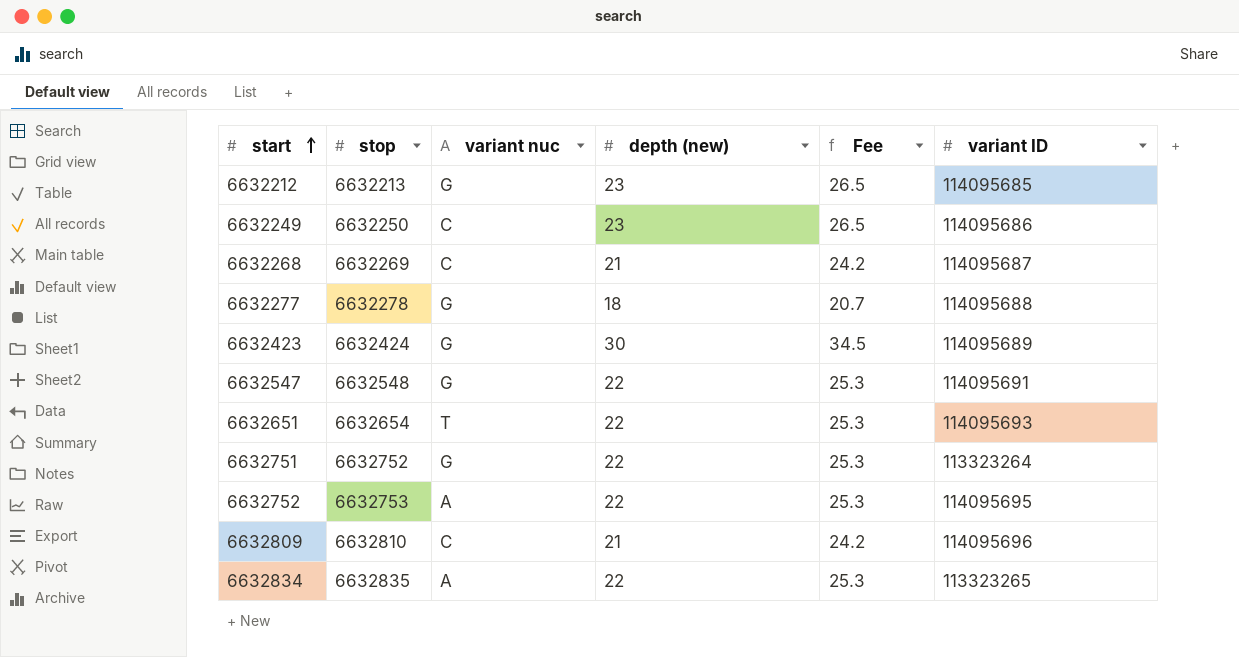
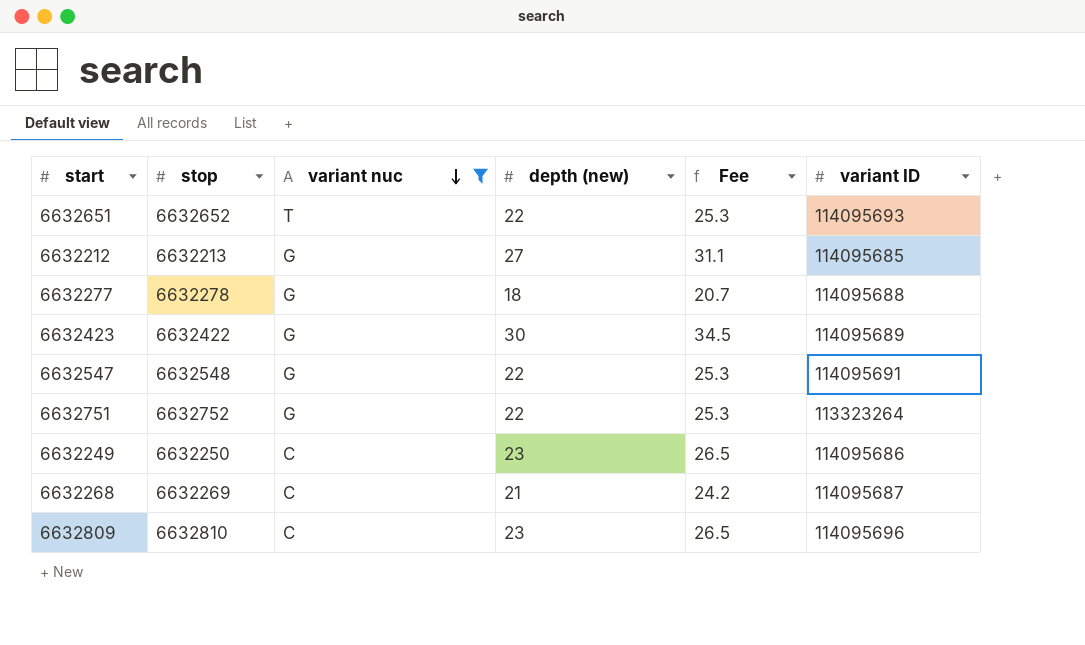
filter: none -> variant nuc != A
row order: start ascending -> variant nuc descending
6632651 | stop: 6632654 -> 6632652
6632212 | depth (new): 23 -> 27
6632212 | Fee: 26.5 -> 31.1
6632423 | stop: 6632424 -> 6632422
6632809 | depth (new): 21 -> 23
6632809 | Fee: 24.2 -> 26.5

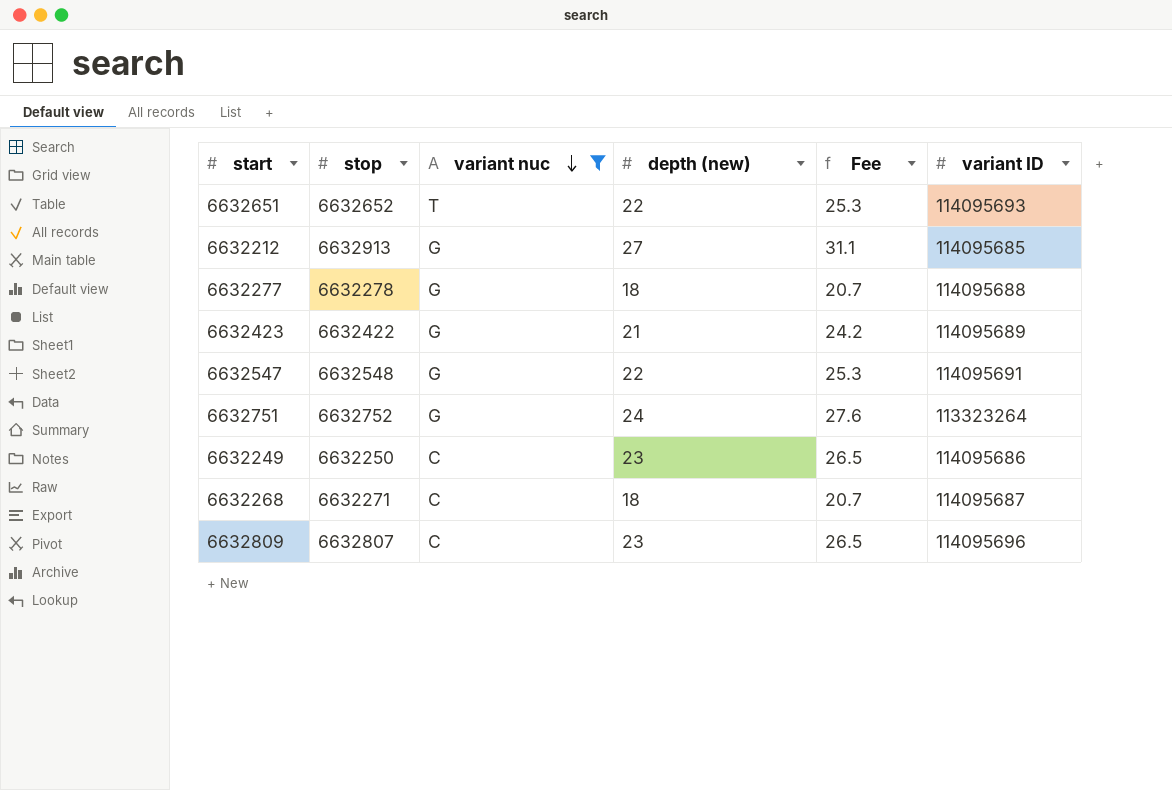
6632212 | stop: 6632213 -> 6632913
6632423 | depth (new): 30 -> 21
6632423 | Fee: 34.5 -> 24.2
6632751 | depth (new): 22 -> 24
6632751 | Fee: 25.3 -> 27.6
6632268 | stop: 6632269 -> 6632271
6632268 | depth (new): 21 -> 18
6632268 | Fee: 24.2 -> 20.7
6632809 | stop: 6632810 -> 6632807

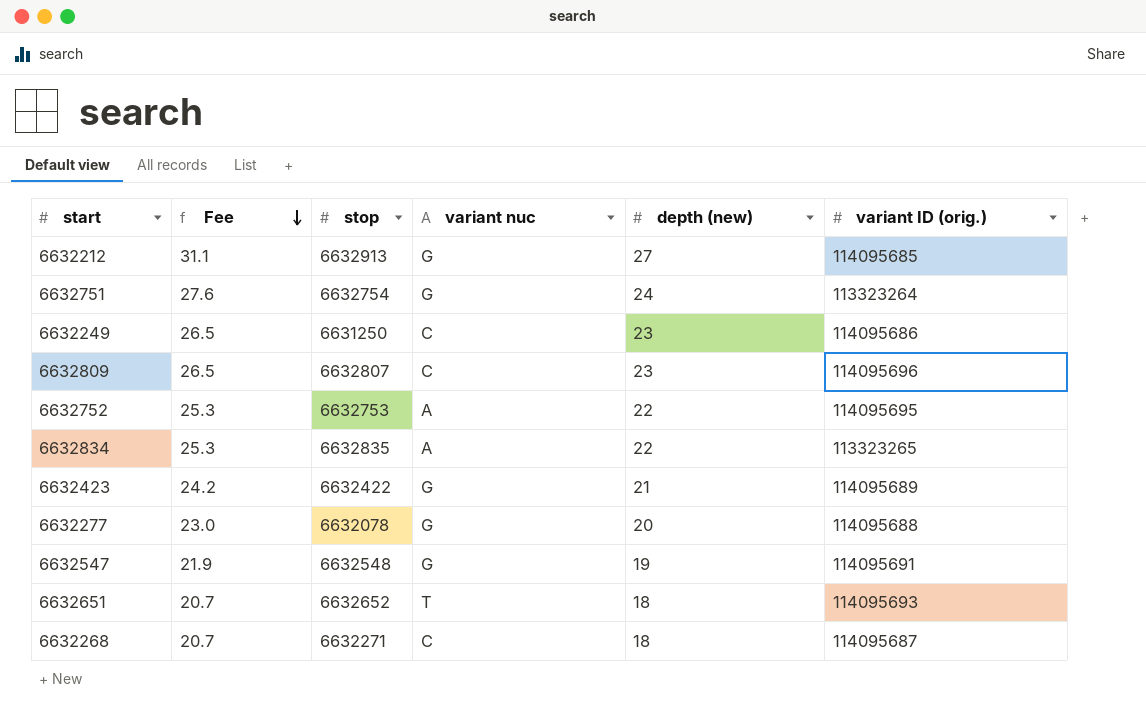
filter: variant nuc != A -> none
row order: variant nuc descending -> Fee descending
column Fee | position: 5 -> 2
column name: variant ID -> variant ID (orig.)
6632751 | stop: 6632752 -> 6632754
6632249 | stop: 6632250 -> 6631250
6632277 | Fee: 20.7 -> 23.0
6632277 | stop: 6632278 -> 6632078
6632277 | depth (new): 18 -> 20
6632547 | Fee: 25.3 -> 21.9
6632547 | depth (new): 22 -> 19
6632651 | Fee: 25.3 -> 20.7
6632651 | depth (new): 22 -> 18

